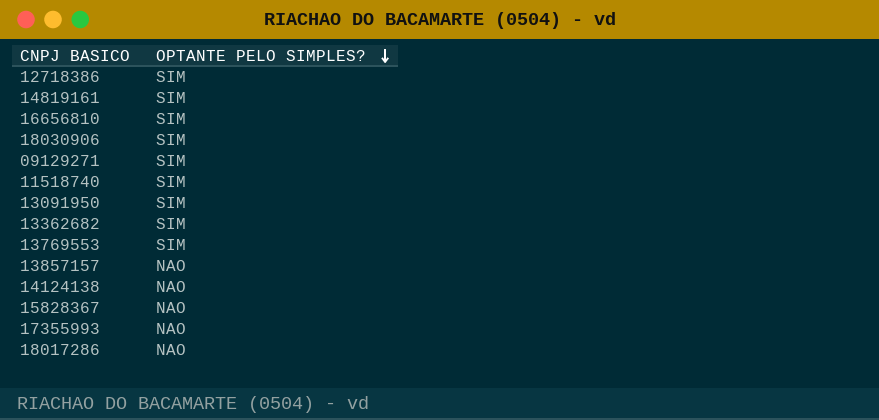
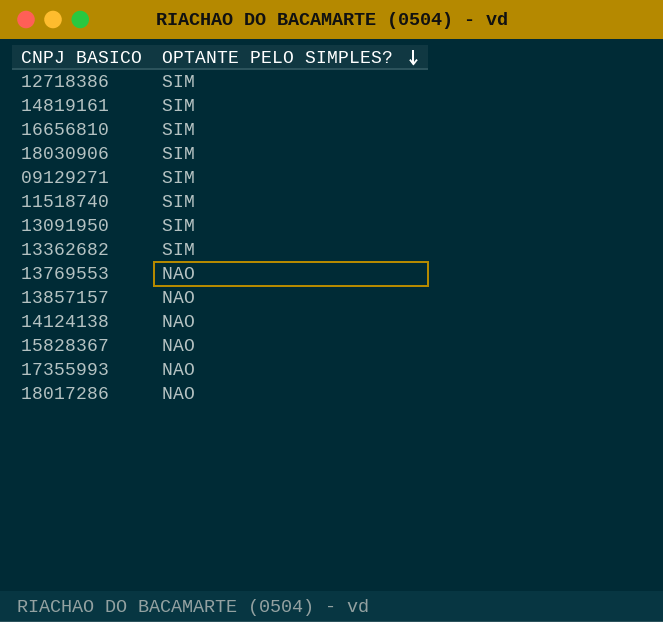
13769553 | OPTANTE PELO SIMPLES?: SIM -> NAO

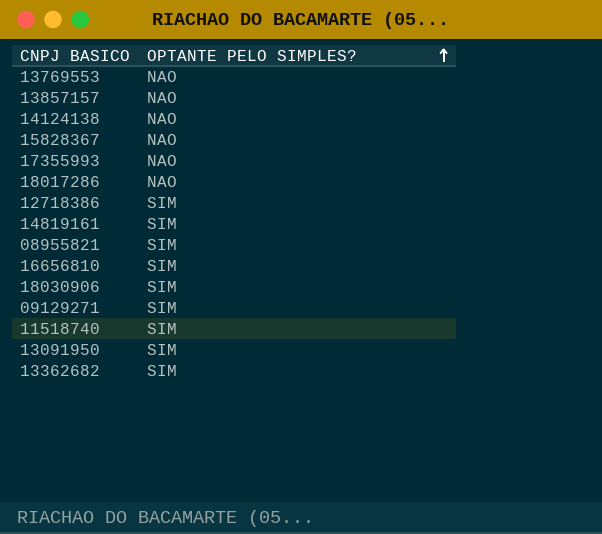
row order: OPTANTE PELO SIMPLES? descending -> OPTANTE PELO SIMPLES? ascending
row 08955821: none -> SIM

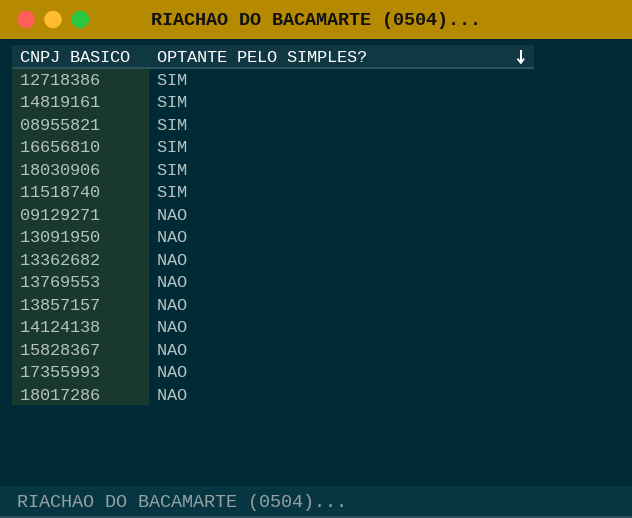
row order: OPTANTE PELO SIMPLES? ascending -> OPTANTE PELO SIMPLES? descending
09129271 | OPTANTE PELO SIMPLES?: SIM -> NAO
13091950 | OPTANTE PELO SIMPLES?: SIM -> NAO
13362682 | OPTANTE PELO SIMPLES?: SIM -> NAO

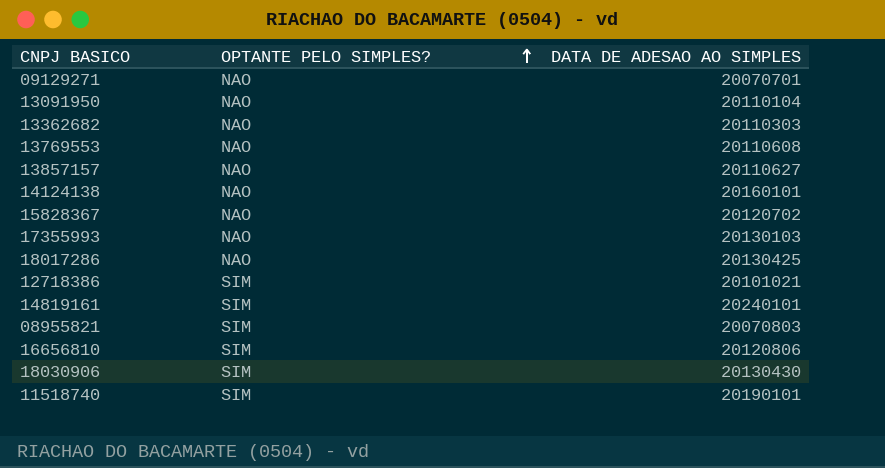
row order: OPTANTE PELO SIMPLES? descending -> OPTANTE PELO SIMPLES? ascending
column DATA DE ADESAO AO SIMPLES | position: none -> 3

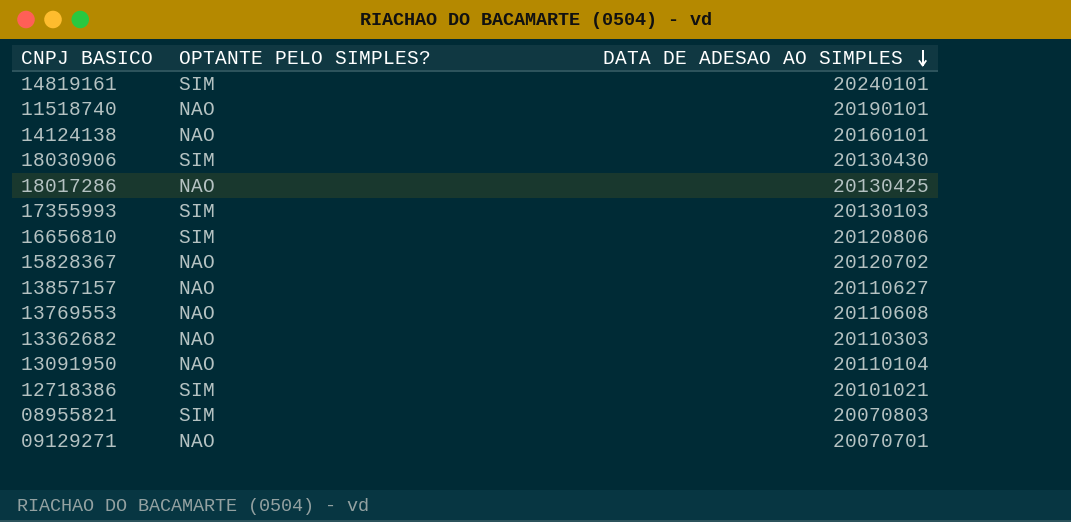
row order: OPTANTE PELO SIMPLES? ascending -> DATA DE ADESAO AO SIMPLES descending
11518740 | OPTANTE PELO SIMPLES?: SIM -> NAO
17355993 | OPTANTE PELO SIMPLES?: NAO -> SIM

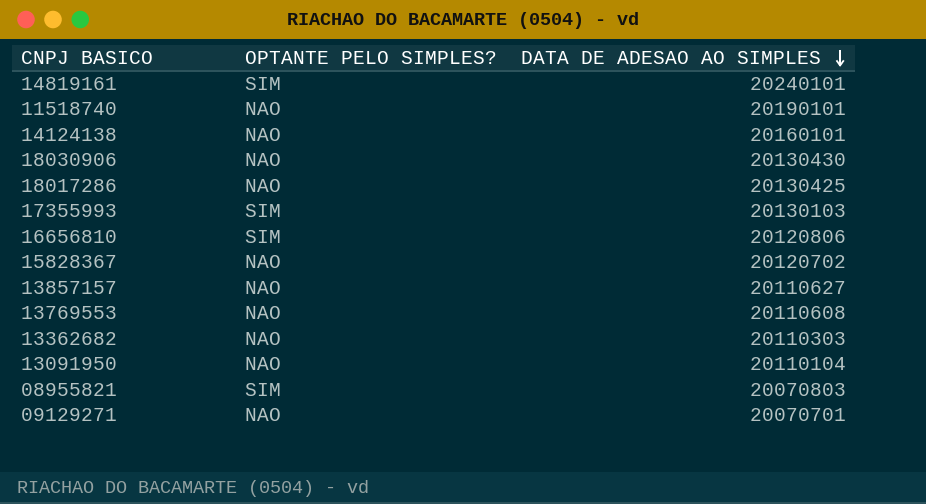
row 12718386: SIM | 20101021 -> none
18030906 | OPTANTE PELO SIMPLES?: SIM -> NAO

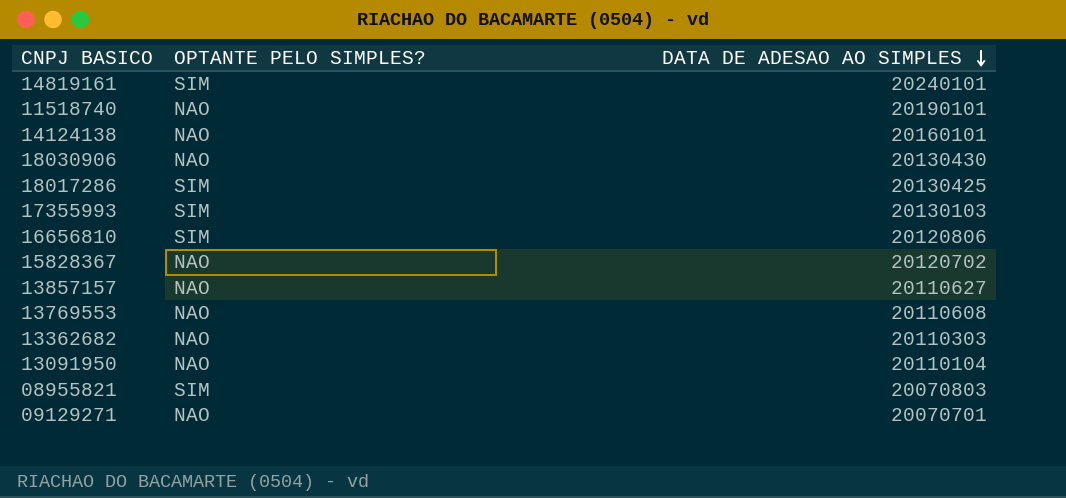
18017286 | OPTANTE PELO SIMPLES?: NAO -> SIM

